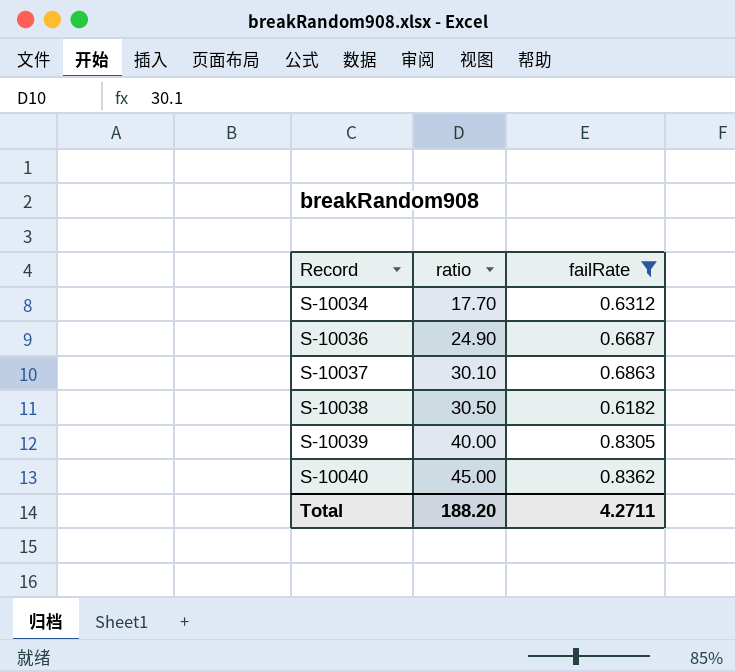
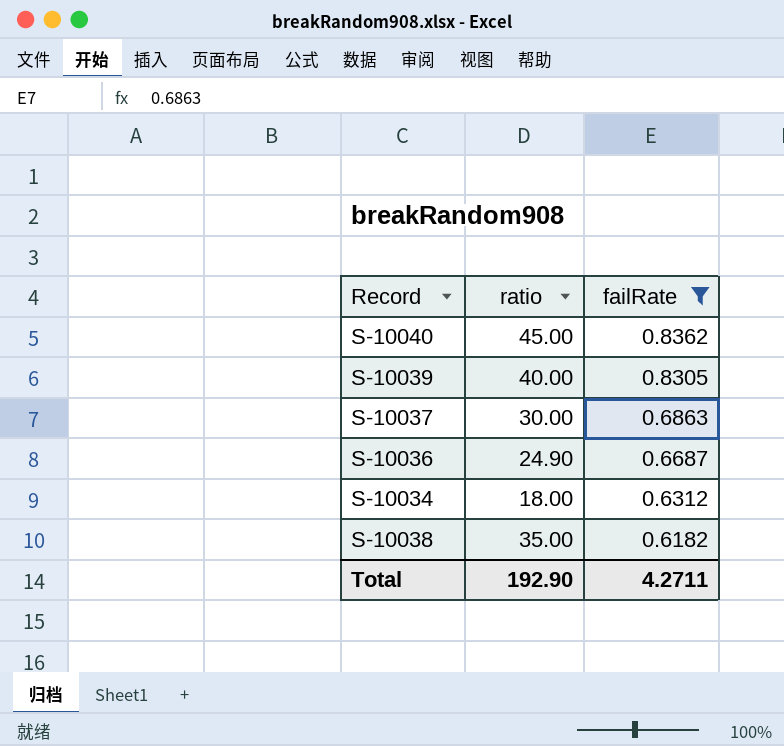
row order: Record ascending -> failRate descending
S-10037 | ratio: 30.10 -> 30.00
S-10034 | ratio: 17.70 -> 18.00
S-10038 | ratio: 30.50 -> 35.00
Total | ratio: 188.20 -> 192.90

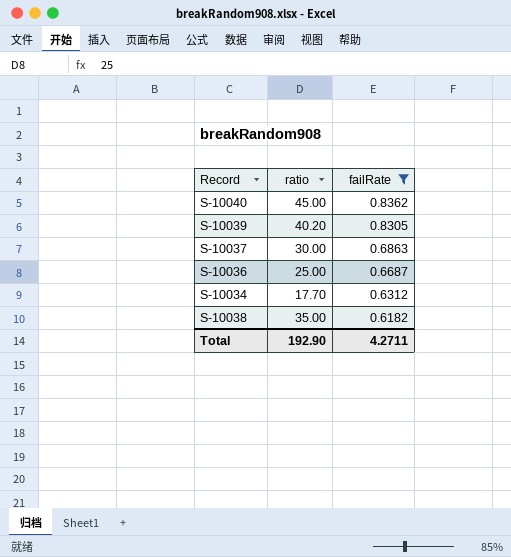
S-10039 | ratio: 40.00 -> 40.20
S-10036 | ratio: 24.90 -> 25.00
S-10034 | ratio: 18.00 -> 17.70

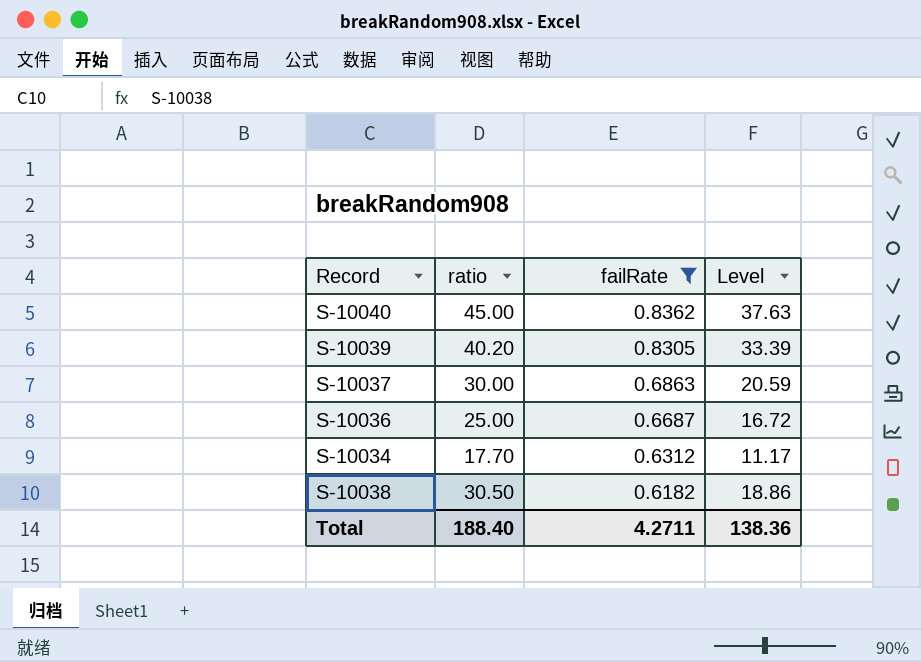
column Level | formula: none -> [ratio] * [failRate]
S-10038 | ratio: 35.00 -> 30.50
Total | ratio: 192.90 -> 188.40

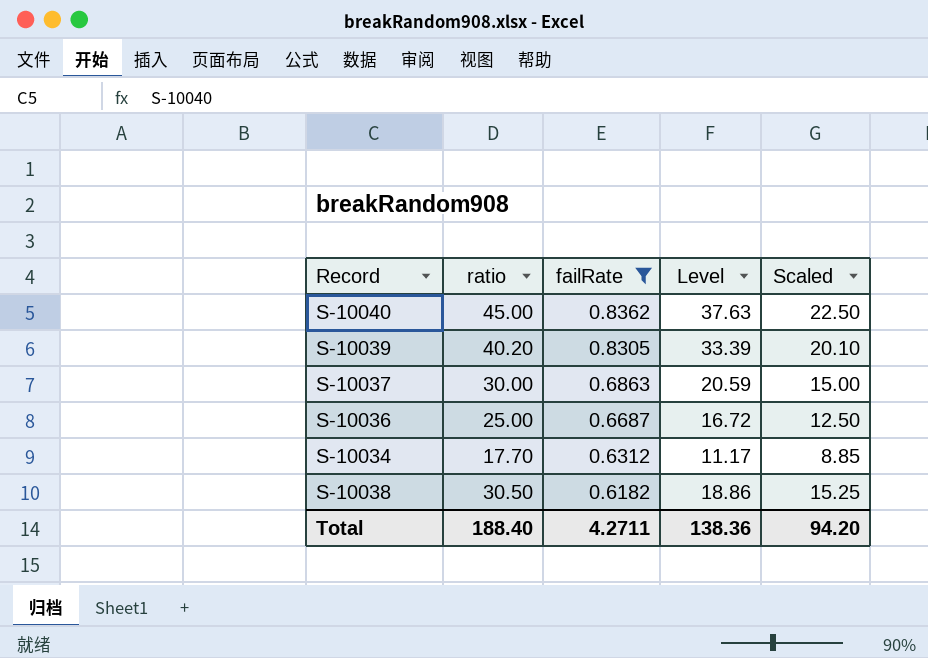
column Scaled | formula: none -> [ratio] * 0.5

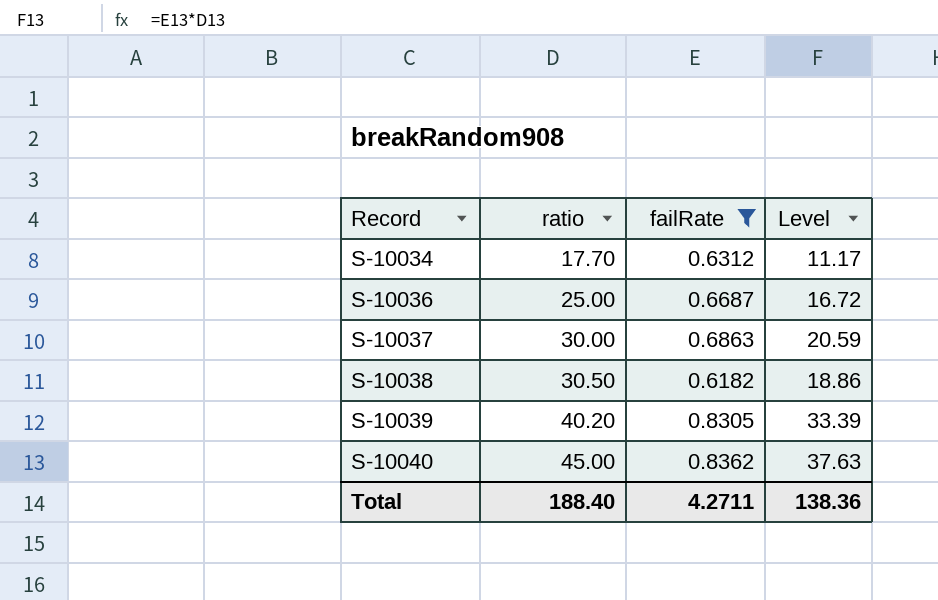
row order: failRate descending -> Record ascending
column Scaled | formula: [ratio] * 0.5 -> none

